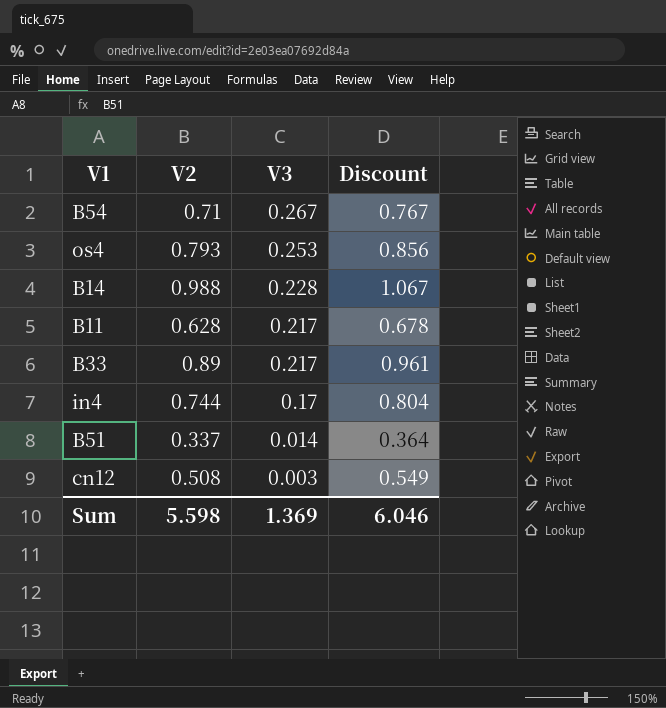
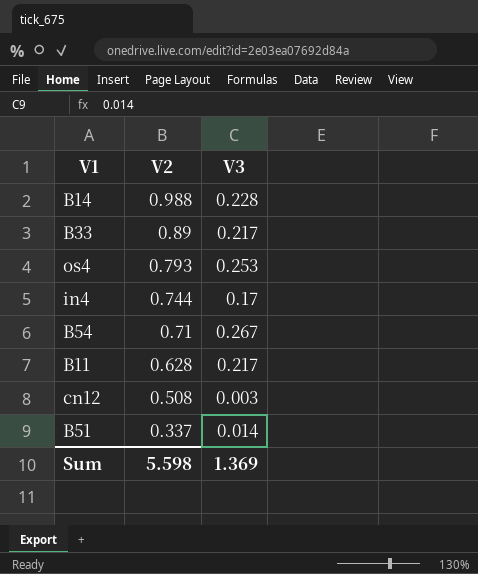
row order: V3 descending -> V2 descending
column Discount | formula: [V2] * 1.08 -> none

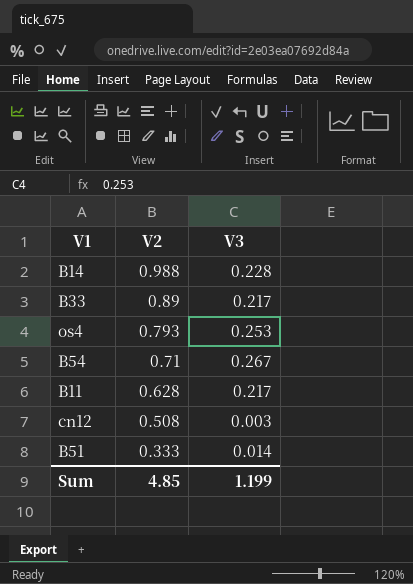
row in4: 0.744 | 0.17 -> none
B51 | V2: 0.337 -> 0.333
Sum | V2: 5.598 -> 4.85
Sum | V3: 1.369 -> 1.199

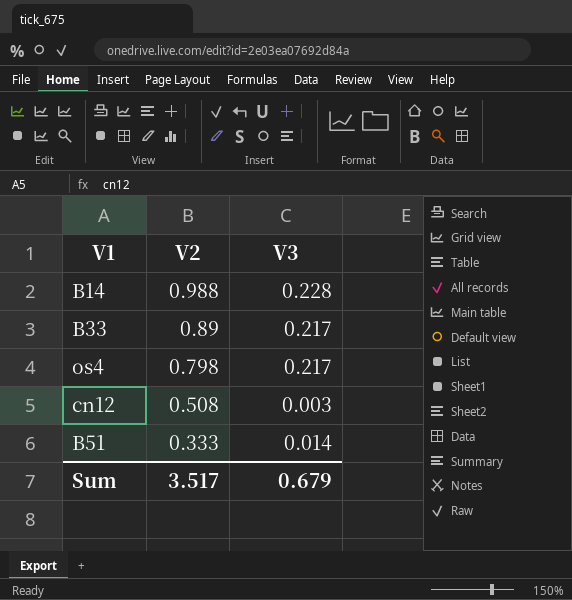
row B54: 0.71 | 0.267 -> none
row B11: 0.628 | 0.217 -> none
os4 | V2: 0.793 -> 0.798
os4 | V3: 0.253 -> 0.217
Sum | V2: 4.85 -> 3.517
Sum | V3: 1.199 -> 0.679

